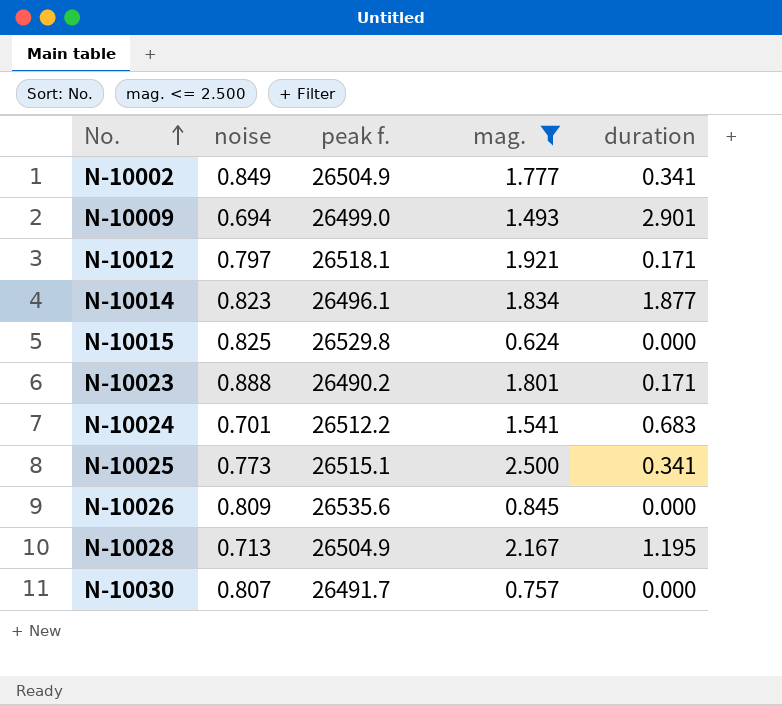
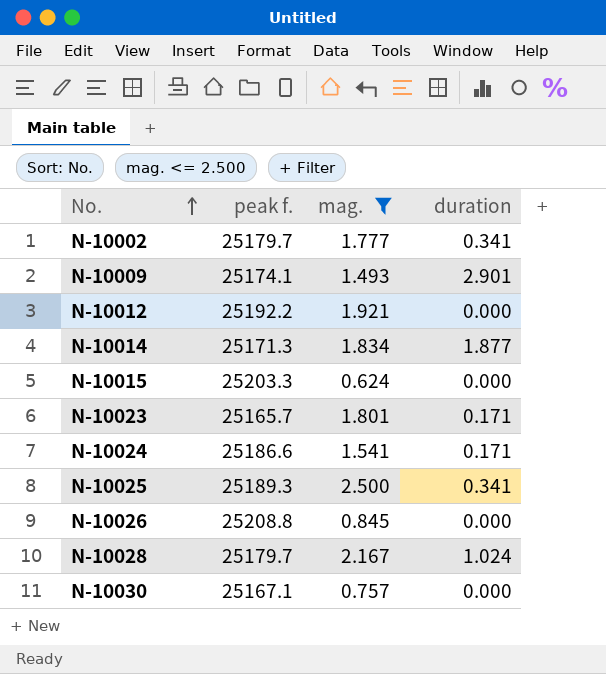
column noise | position: 2 -> none
N-10002 | peak f.: 26504.9 -> 25179.7
N-10009 | peak f.: 26499.0 -> 25174.1
N-10012 | peak f.: 26518.1 -> 25192.2
N-10012 | duration: 0.171 -> 0.000
N-10014 | peak f.: 26496.1 -> 25171.3
N-10015 | peak f.: 26529.8 -> 25203.3
N-10023 | peak f.: 26490.2 -> 25165.7
N-10024 | peak f.: 26512.2 -> 25186.6
N-10024 | duration: 0.683 -> 0.171
N-10025 | peak f.: 26515.1 -> 25189.3
N-10026 | peak f.: 26535.6 -> 25208.8
N-10028 | peak f.: 26504.9 -> 25179.7
N-10028 | duration: 1.195 -> 1.024
N-10030 | peak f.: 26491.7 -> 25167.1

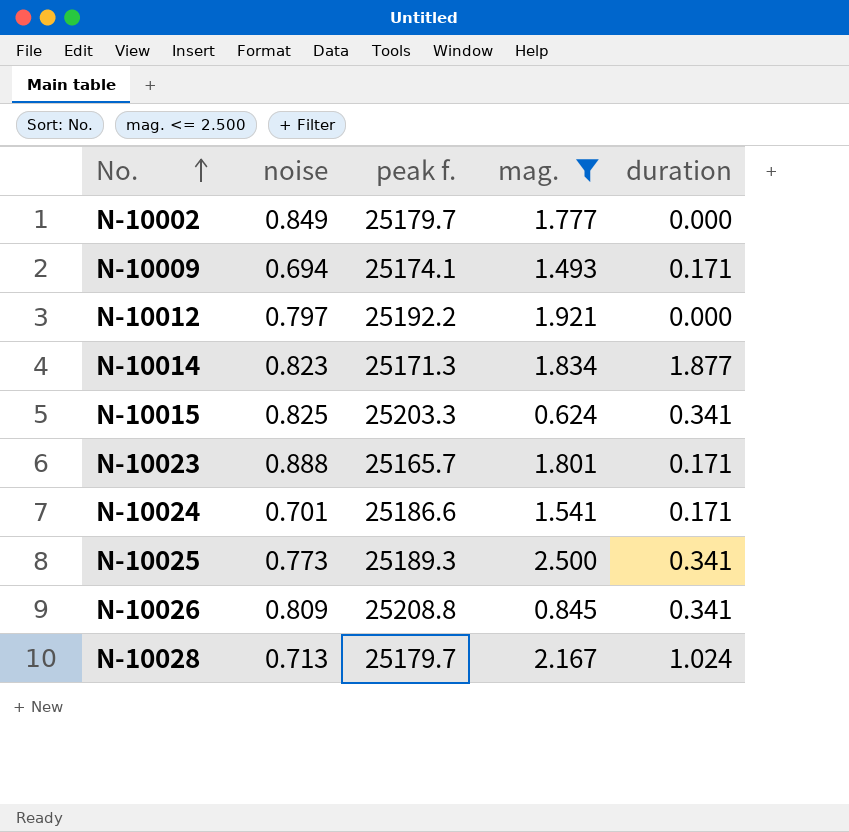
column noise | position: none -> 2
row N-10030: 25167.1 | 0.757 | 0.000 -> none
N-10002 | duration: 0.341 -> 0.000
N-10009 | duration: 2.901 -> 0.171
N-10015 | duration: 0.000 -> 0.341
N-10026 | duration: 0.000 -> 0.341

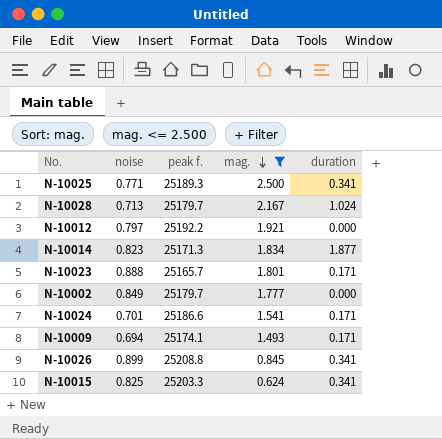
row order: No. ascending -> mag. descending
N-10025 | noise: 0.773 -> 0.771
N-10026 | noise: 0.809 -> 0.899

